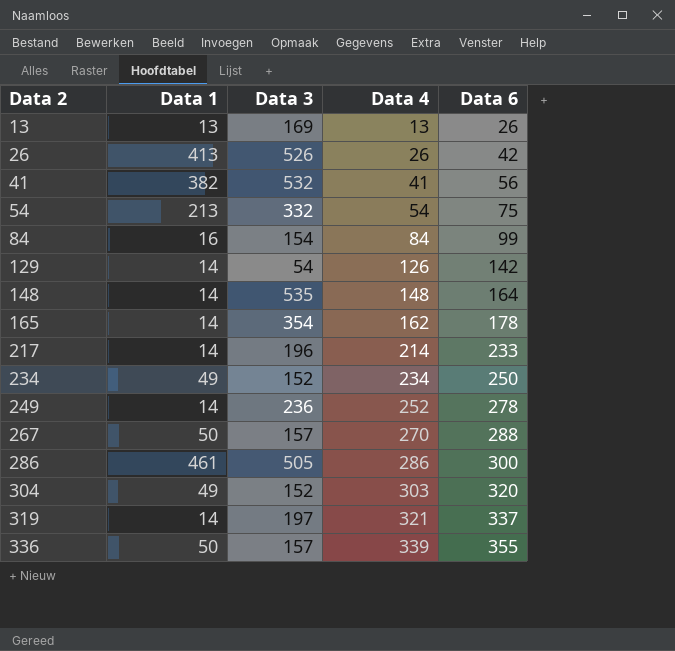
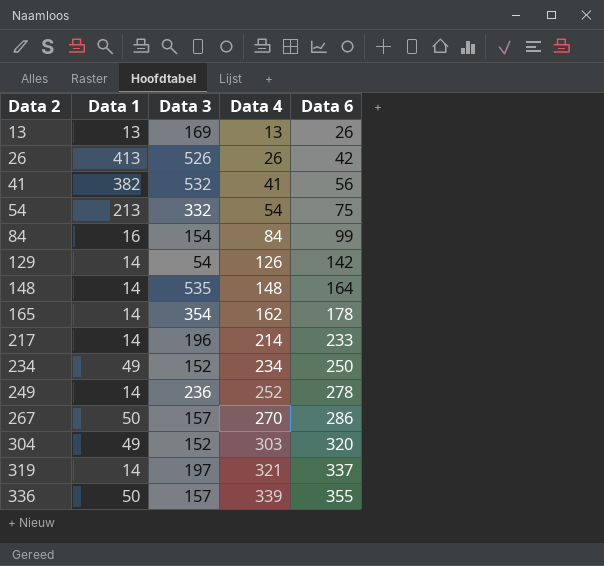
row 286: 461 | 505 | 286 | 300 -> none
267 | Data 6: 288 -> 286

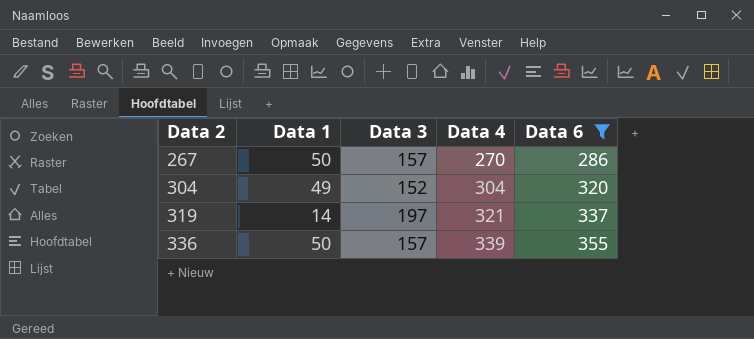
filter: none -> Data 6 >= 286
304 | Data 4: 303 -> 304

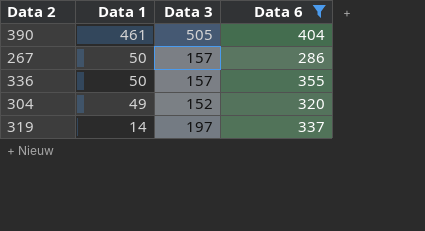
row order: Data 2 ascending -> Data 1 descending
column Data 4 | position: 4 -> none
row 390: none -> 461 | 505 | 404

